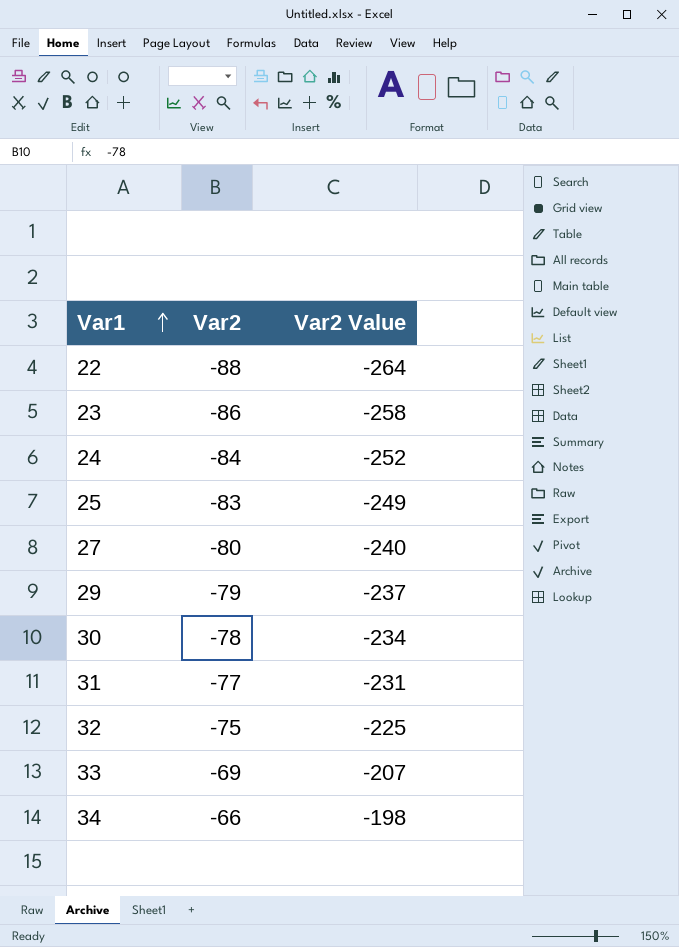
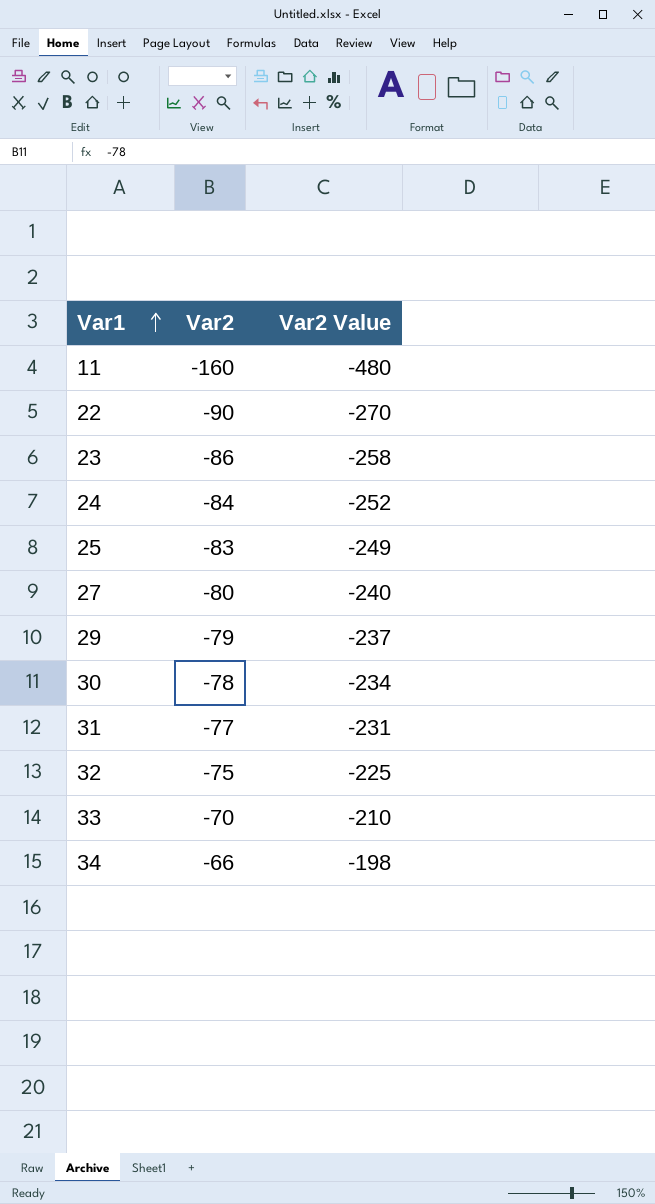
row 11: none -> -160 | -480
22 | Var2: -88 -> -90
22 | Var2 Value: -264 -> -270
33 | Var2: -69 -> -70
33 | Var2 Value: -207 -> -210

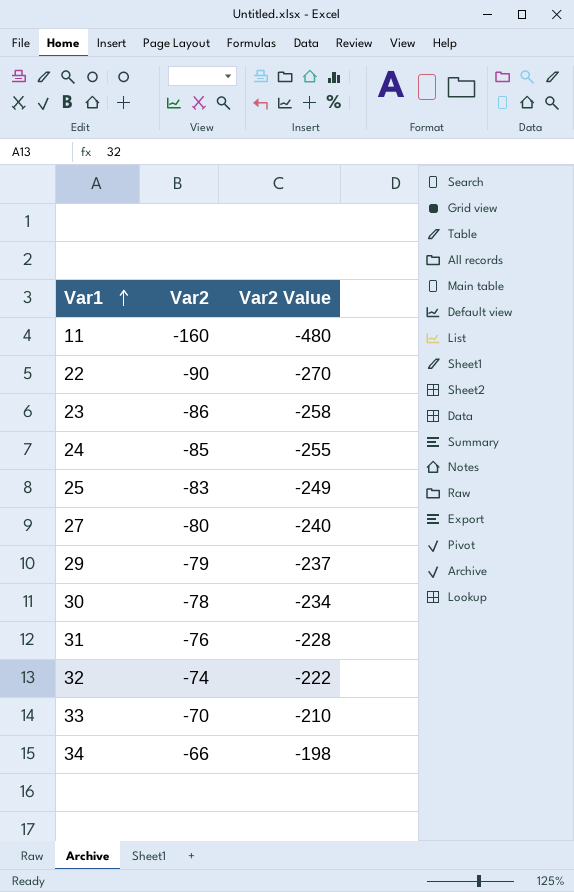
24 | Var2: -84 -> -85
24 | Var2 Value: -252 -> -255
31 | Var2: -77 -> -76
31 | Var2 Value: -231 -> -228
32 | Var2: -75 -> -74
32 | Var2 Value: -225 -> -222

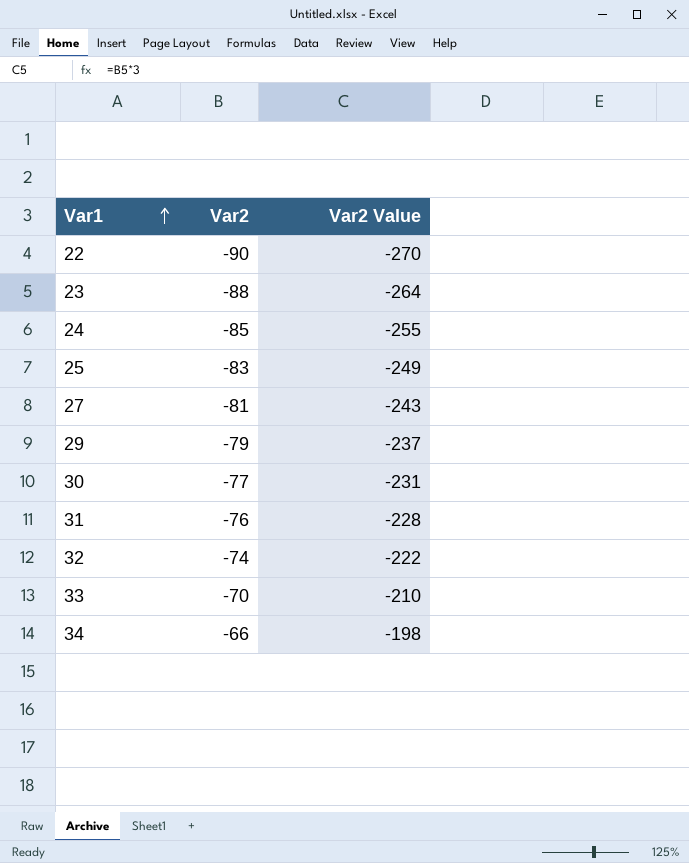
row 11: -160 | -480 -> none
23 | Var2: -86 -> -88
23 | Var2 Value: -258 -> -264
27 | Var2: -80 -> -81
27 | Var2 Value: -240 -> -243
30 | Var2: -78 -> -77
30 | Var2 Value: -234 -> -231

